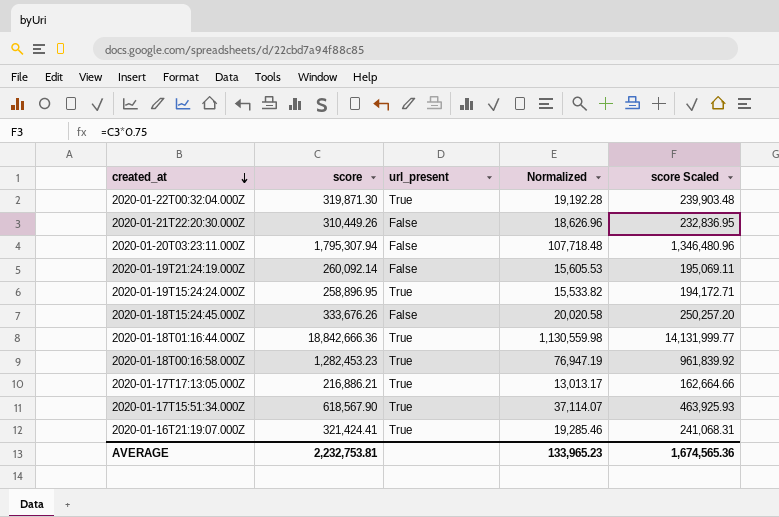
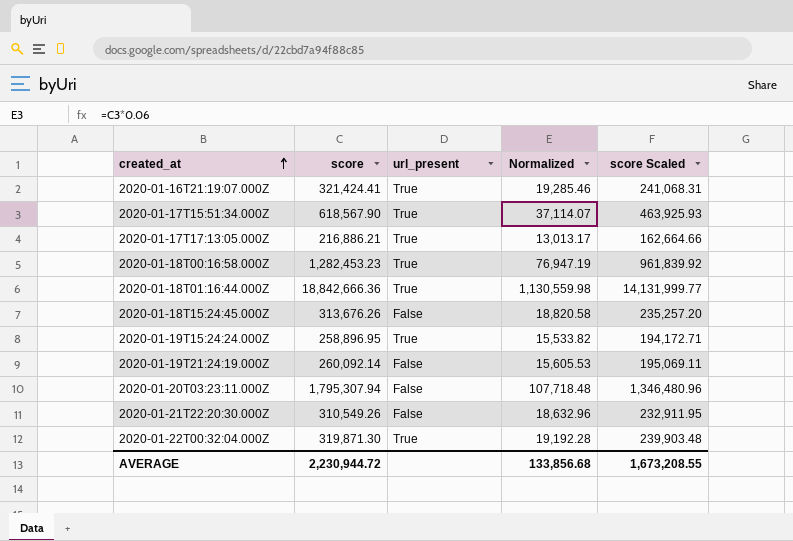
row order: created_at descending -> created_at ascending
2020-01-18T15:24:45.000Z | score: 333,676.26 -> 313,676.26
2020-01-18T15:24:45.000Z | Normalized: 20,020.58 -> 18,820.58
2020-01-18T15:24:45.000Z | score Scaled: 250,257.20 -> 235,257.20
2020-01-21T22:20:30.000Z | score: 310,449.26 -> 310,549.26
2020-01-21T22:20:30.000Z | Normalized: 18,626.96 -> 18,632.96
2020-01-21T22:20:30.000Z | score Scaled: 232,836.95 -> 232,911.95
AVERAGE | score: 2,232,753.81 -> 2,230,944.72
AVERAGE | Normalized: 133,965.23 -> 133,856.68
AVERAGE | score Scaled: 1,674,565.36 -> 1,673,208.55

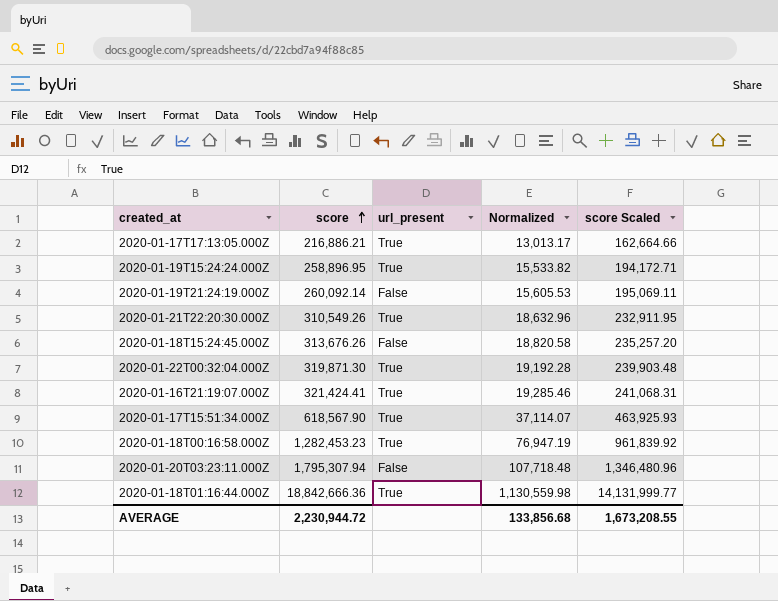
row order: created_at ascending -> score ascending
2020-01-21T22:20:30.000Z | url_present: False -> True

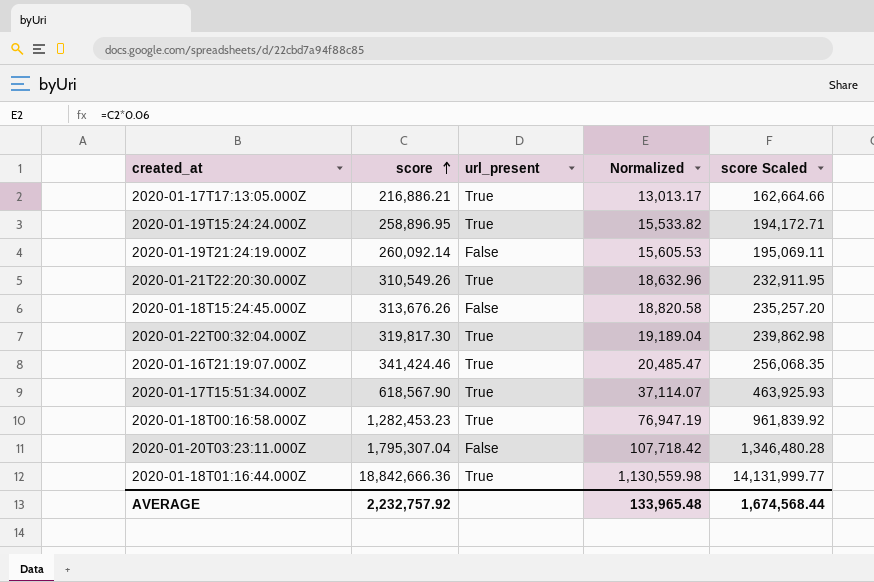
2020-01-22T00:32:04.000Z | score: 319,871.30 -> 319,817.30
2020-01-22T00:32:04.000Z | Normalized: 19,192.28 -> 19,189.04
2020-01-22T00:32:04.000Z | score Scaled: 239,903.48 -> 239,862.98
2020-01-16T21:19:07.000Z | score: 321,424.41 -> 341,424.46
2020-01-16T21:19:07.000Z | Normalized: 19,285.46 -> 20,485.47
2020-01-16T21:19:07.000Z | score Scaled: 241,068.31 -> 256,068.35
2020-01-20T03:23:11.000Z | score: 1,795,307.94 -> 1,795,307.04
2020-01-20T03:23:11.000Z | Normalized: 107,718.48 -> 107,718.42
2020-01-20T03:23:11.000Z | score Scaled: 1,346,480.96 -> 1,346,480.28
AVERAGE | score: 2,230,944.72 -> 2,232,757.92
AVERAGE | Normalized: 133,856.68 -> 133,965.48
AVERAGE | score Scaled: 1,673,208.55 -> 1,674,568.44

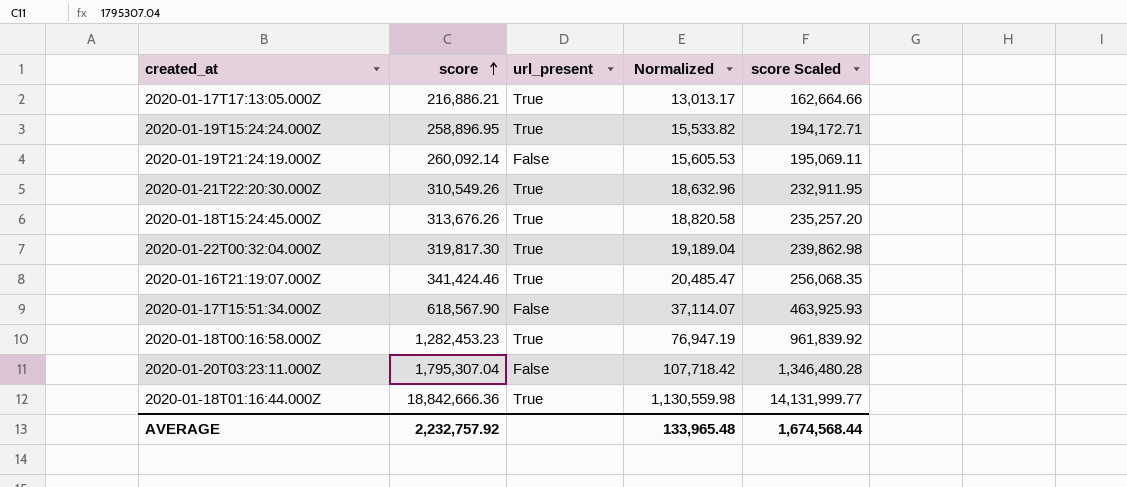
2020-01-18T15:24:45.000Z | url_present: False -> True
2020-01-17T15:51:34.000Z | url_present: True -> False

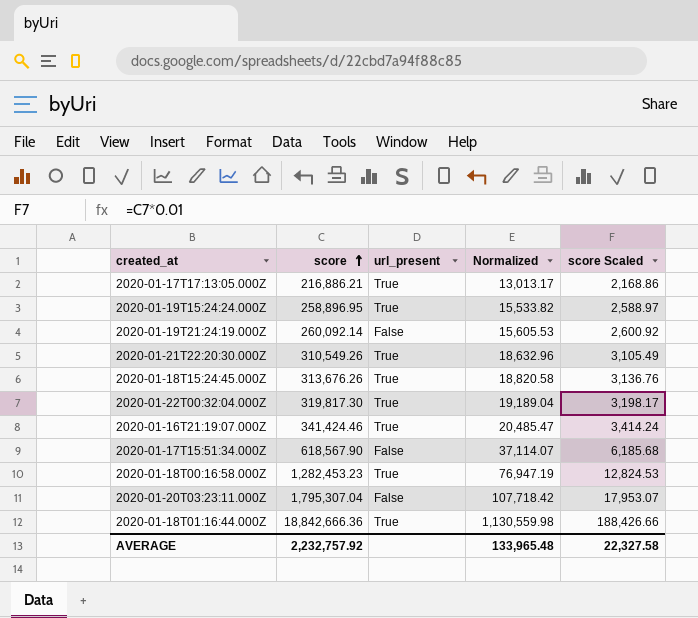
column score Scaled | formula: [score] * 0.75 -> [score] * 0.01
AVERAGE | score Scaled: 1,674,568.44 -> 22,327.58

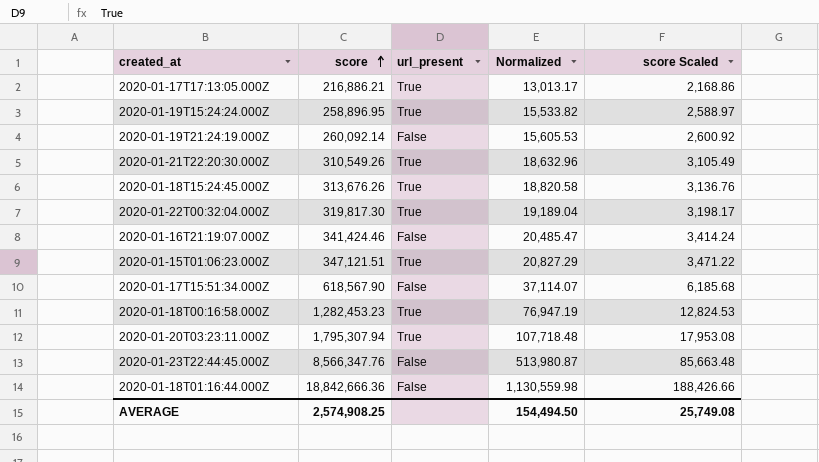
2020-01-16T21:19:07.000Z | url_present: True -> False
row 2020-01-15T01:06:23.000Z: none -> 347,121.51 | True | 20,827.29 | 3,471.22
2020-01-20T03:23:11.000Z | score: 1,795,307.04 -> 1,795,307.94
2020-01-20T03:23:11.000Z | url_present: False -> True
2020-01-20T03:23:11.000Z | Normalized: 107,718.42 -> 107,718.48
2020-01-20T03:23:11.000Z | score Scaled: 17,953.07 -> 17,953.08
row 2020-01-23T22:44:45.000Z: none -> 8,566,347.76 | False | 513,980.87 | 85,663.48
2020-01-18T01:16:44.000Z | url_present: True -> False
AVERAGE | score: 2,232,757.92 -> 2,574,908.25
AVERAGE | Normalized: 133,965.48 -> 154,494.50
AVERAGE | score Scaled: 22,327.58 -> 25,749.08

